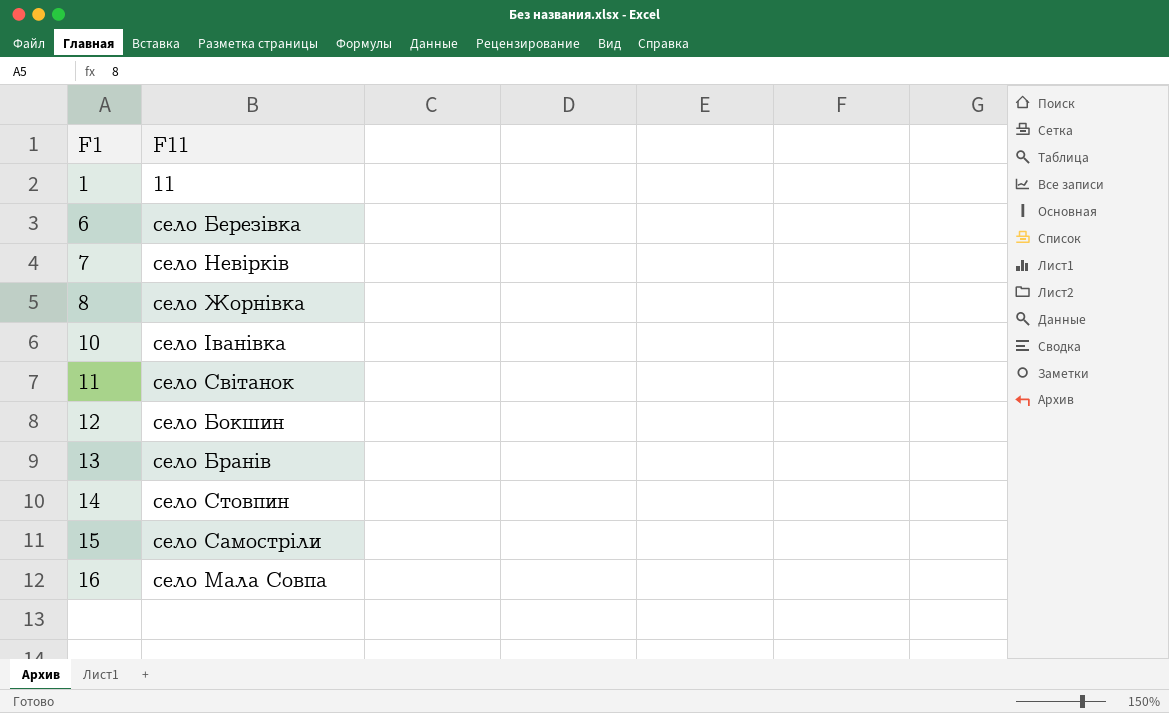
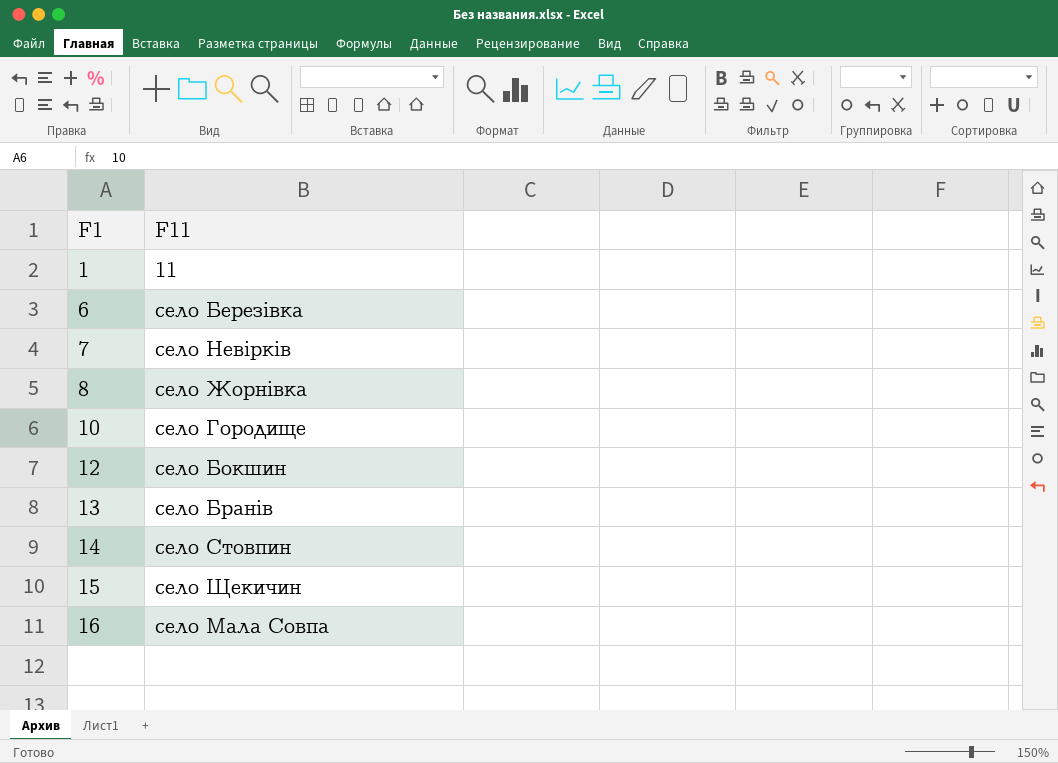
row 11: село Світанок -> none
10 | F11: село Іванівка -> село Городище
15 | F11: село Самостріли -> село Щекичин

